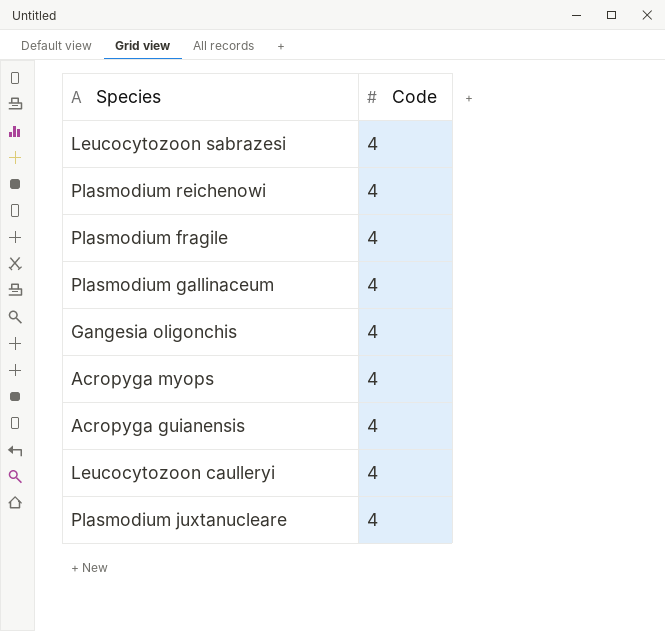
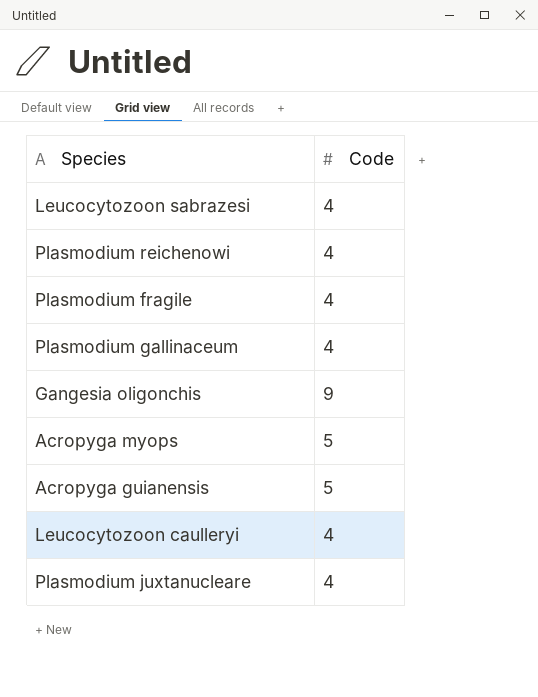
Gangesia oligonchis | Code: 4 -> 9
Acropyga myops | Code: 4 -> 5
Acropyga guianensis | Code: 4 -> 5

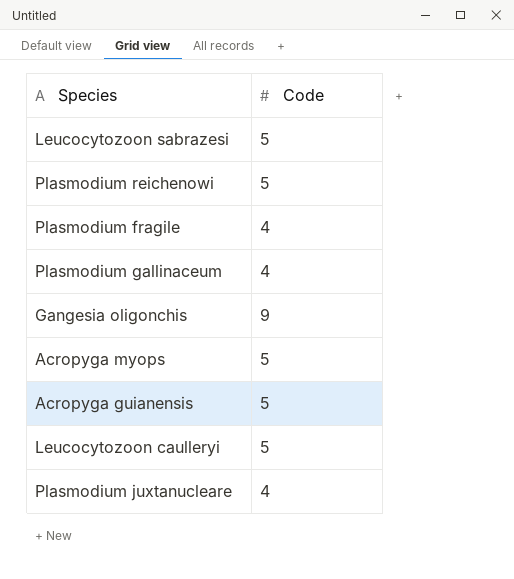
Leucocytozoon sabrazesi | Code: 4 -> 5
Plasmodium reichenowi | Code: 4 -> 5
Leucocytozoon caulleryi | Code: 4 -> 5

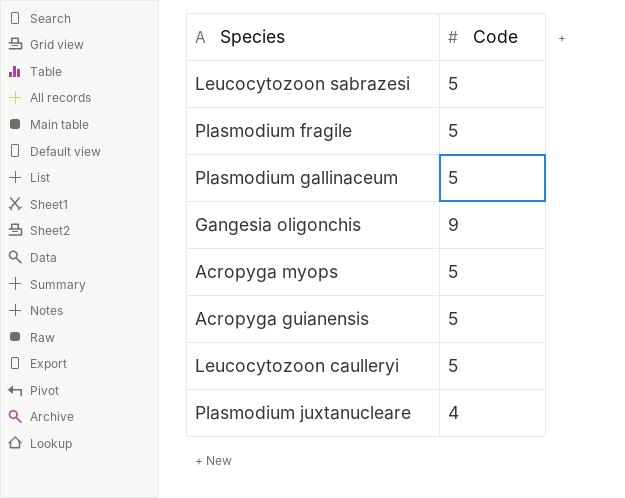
row Plasmodium reichenowi: 5 -> none
Plasmodium fragile | Code: 4 -> 5
Plasmodium gallinaceum | Code: 4 -> 5

